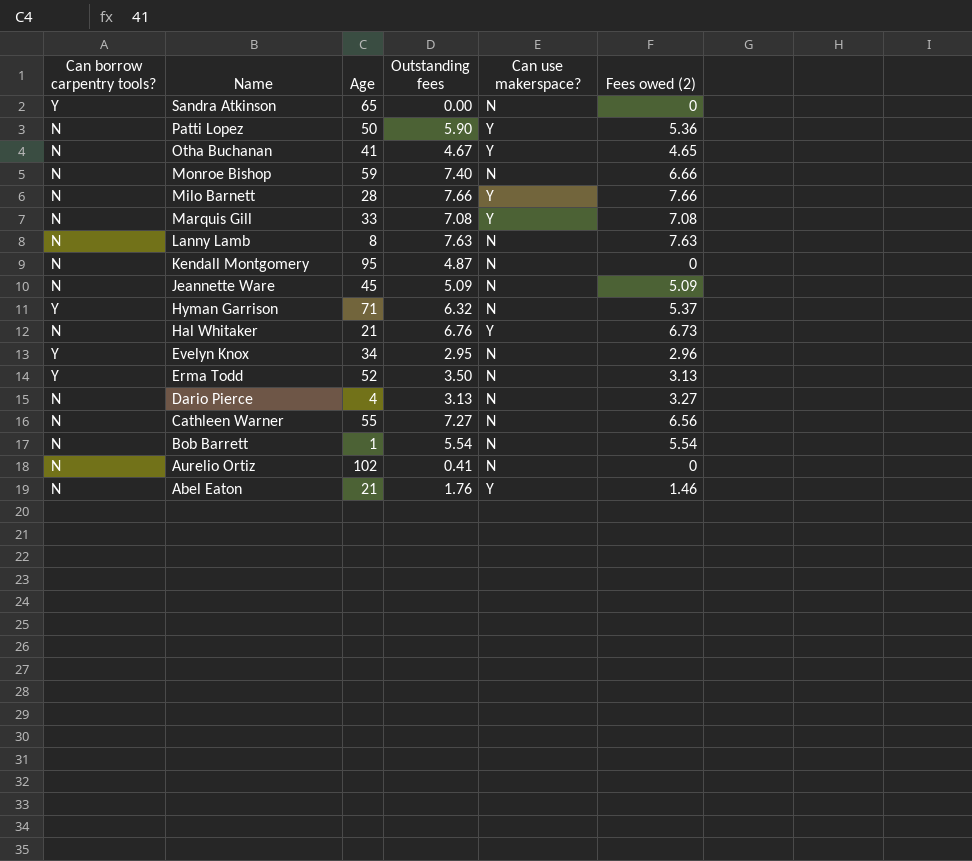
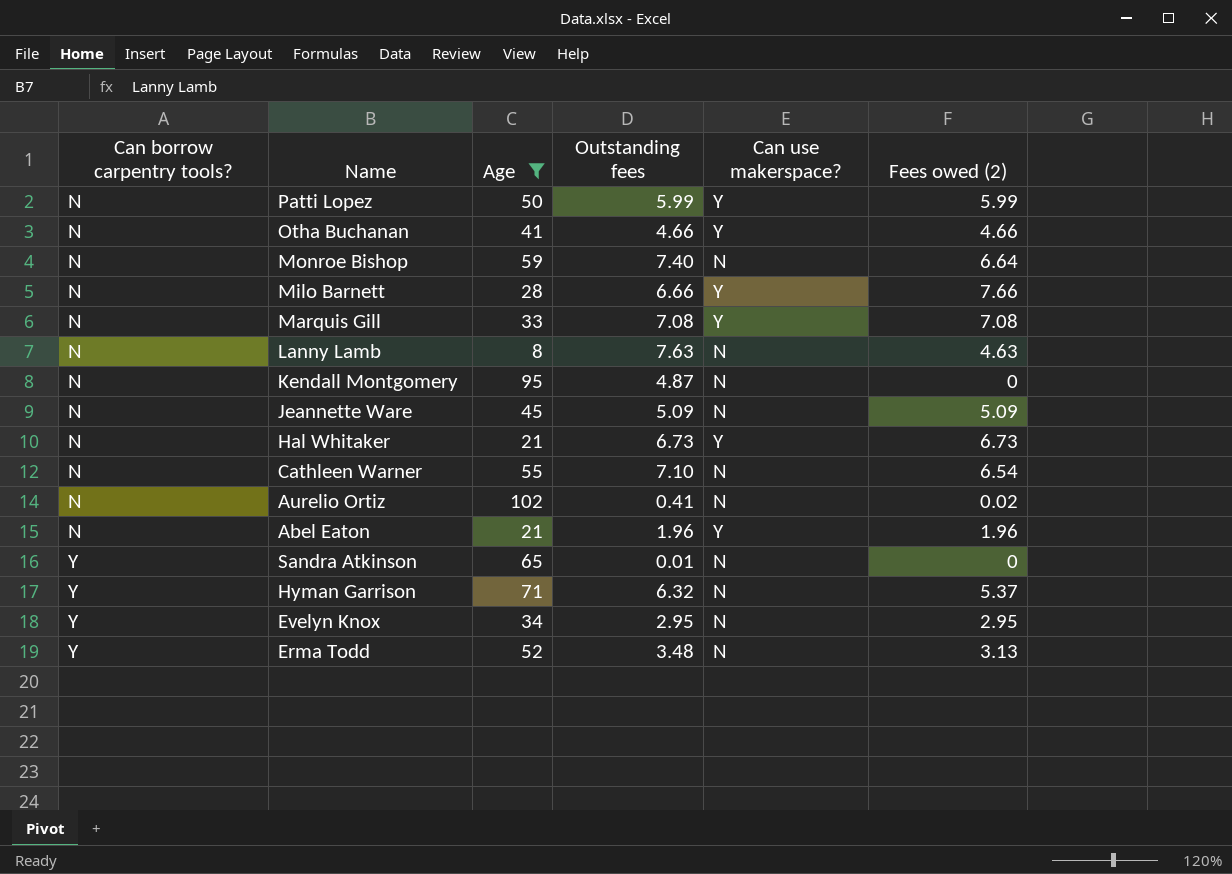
filter: none -> Age >= 8
row order: Name descending -> Can borrow carpentry tools? ascending
Patti Lopez | Outstanding fees: 5.90 -> 5.99
Patti Lopez | Fees owed (2): 5.36 -> 5.99
Otha Buchanan | Outstanding fees: 4.67 -> 4.66
Otha Buchanan | Fees owed (2): 4.65 -> 4.66
Monroe Bishop | Fees owed (2): 6.66 -> 6.64
Milo Barnett | Outstanding fees: 7.66 -> 6.66
Lanny Lamb | Fees owed (2): 7.63 -> 4.63
Hal Whitaker | Outstanding fees: 6.76 -> 6.73
Cathleen Warner | Outstanding fees: 7.27 -> 7.10
Cathleen Warner | Fees owed (2): 6.56 -> 6.54
Aurelio Ortiz | Fees owed (2): 0 -> 0.02
Abel Eaton | Outstanding fees: 1.76 -> 1.96
Abel Eaton | Fees owed (2): 1.46 -> 1.96
Sandra Atkinson | Outstanding fees: 0.00 -> 0.01
Evelyn Knox | Fees owed (2): 2.96 -> 2.95
Erma Todd | Outstanding fees: 3.50 -> 3.48

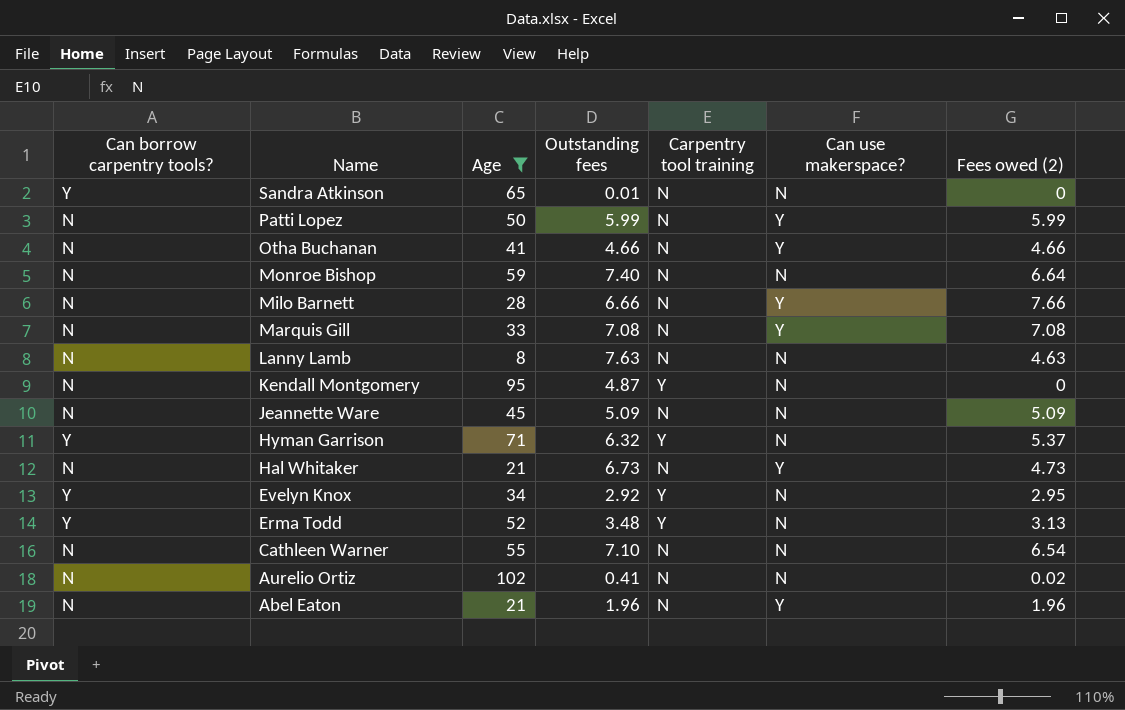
row order: Can borrow carpentry tools? ascending -> Name descending
column Carpentry tool training | position: none -> 5
Hal Whitaker | Fees owed (2): 6.73 -> 4.73
Evelyn Knox | Outstanding fees: 2.95 -> 2.92

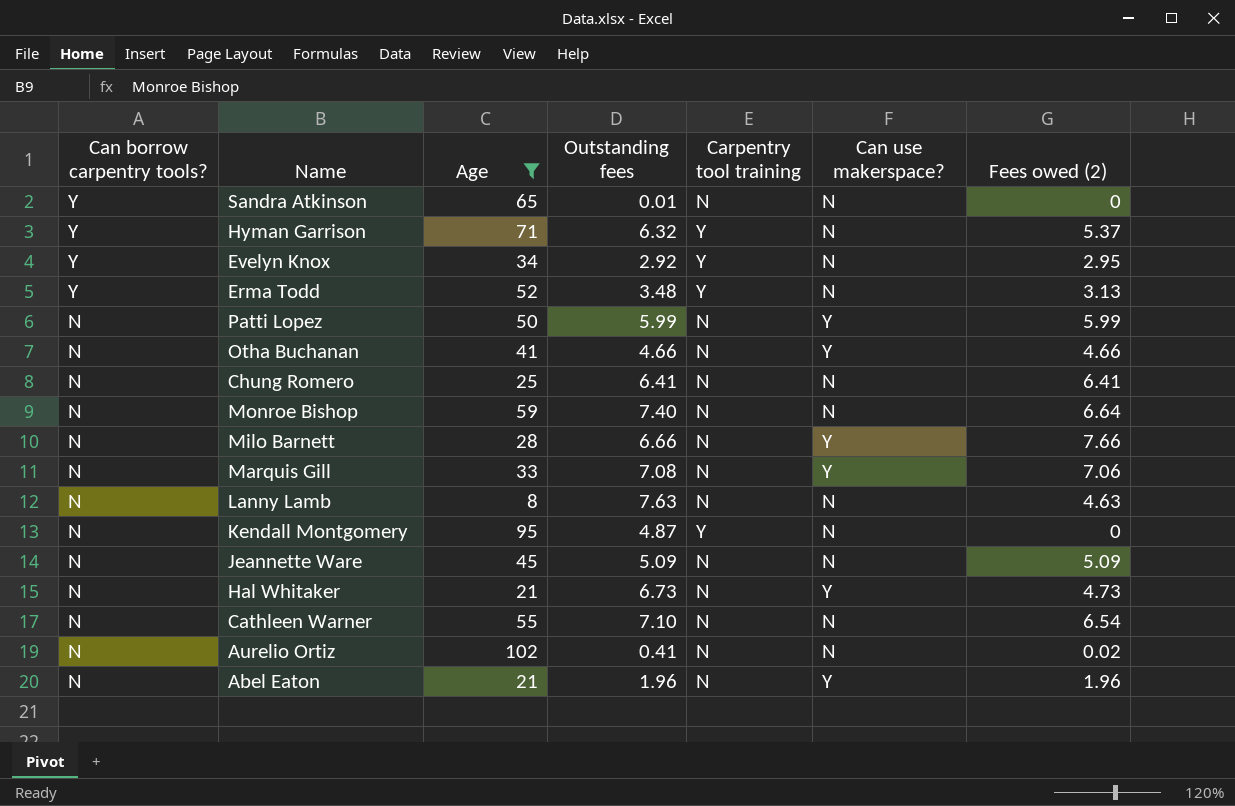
row order: Name descending -> Can borrow carpentry tools? descending
row Chung Romero: none -> N | 25 | 6.41 | N | N | 6.41
Marquis Gill | Fees owed (2): 7.08 -> 7.06

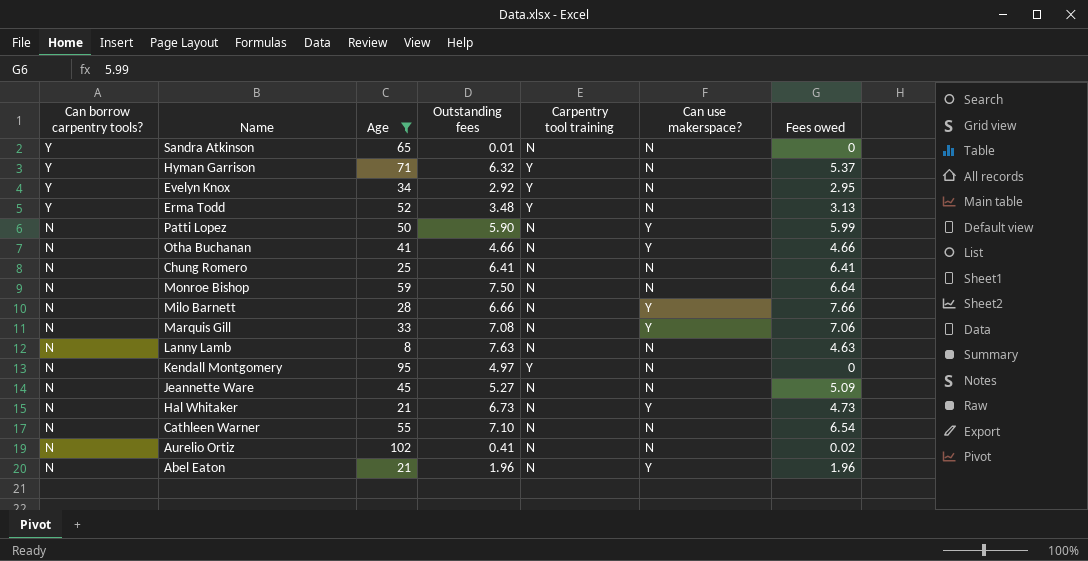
column name: Fees owed (2) -> Fees owed
Patti Lopez | Outstanding fees: 5.99 -> 5.90
Monroe Bishop | Outstanding fees: 7.40 -> 7.50
Kendall Montgomery | Outstanding fees: 4.87 -> 4.97
Jeannette Ware | Outstanding fees: 5.09 -> 5.27

